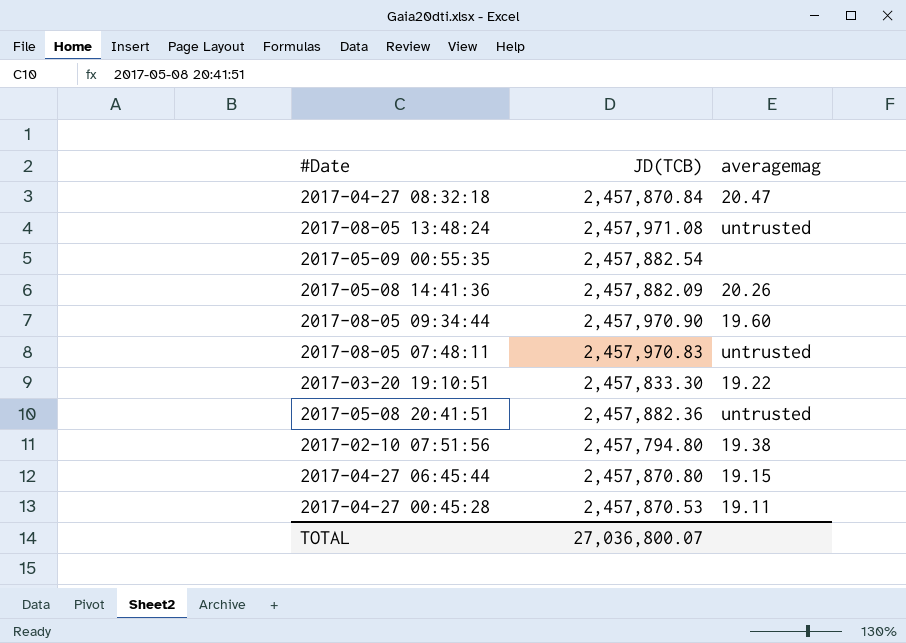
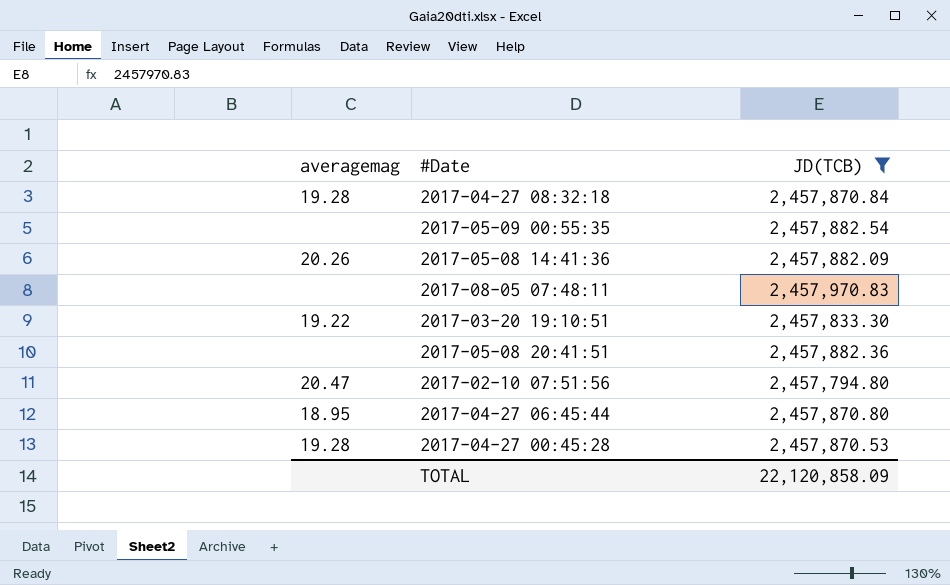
filter: none -> JD(TCB) <= 2,457,970.83
column averagemag | position: 3 -> 1
2017-04-27 08:32:18 | averagemag: 20.47 -> 19.28
2017-08-05 07:48:11 | averagemag: untrusted -> none
2017-05-08 20:41:51 | averagemag: untrusted -> none
2017-02-10 07:51:56 | averagemag: 19.38 -> 20.47
2017-04-27 06:45:44 | averagemag: 19.15 -> 18.95
2017-04-27 00:45:28 | averagemag: 19.11 -> 19.28
TOTAL | JD(TCB): 27,036,800.07 -> 22,120,858.09

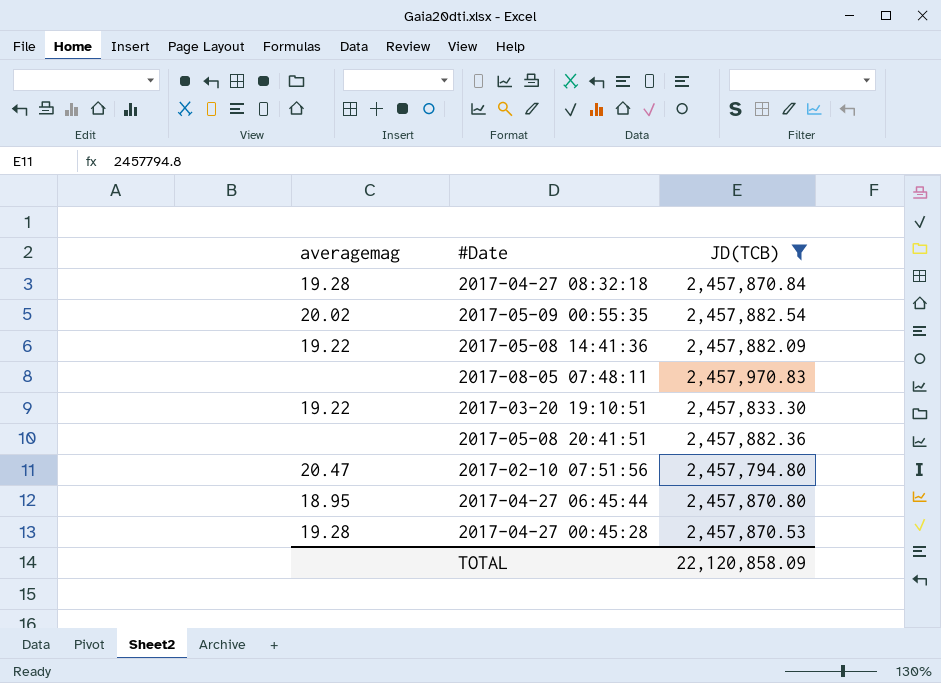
2017-05-09 00:55:35 | averagemag: none -> 20.02
2017-05-08 14:41:36 | averagemag: 20.26 -> 19.22

